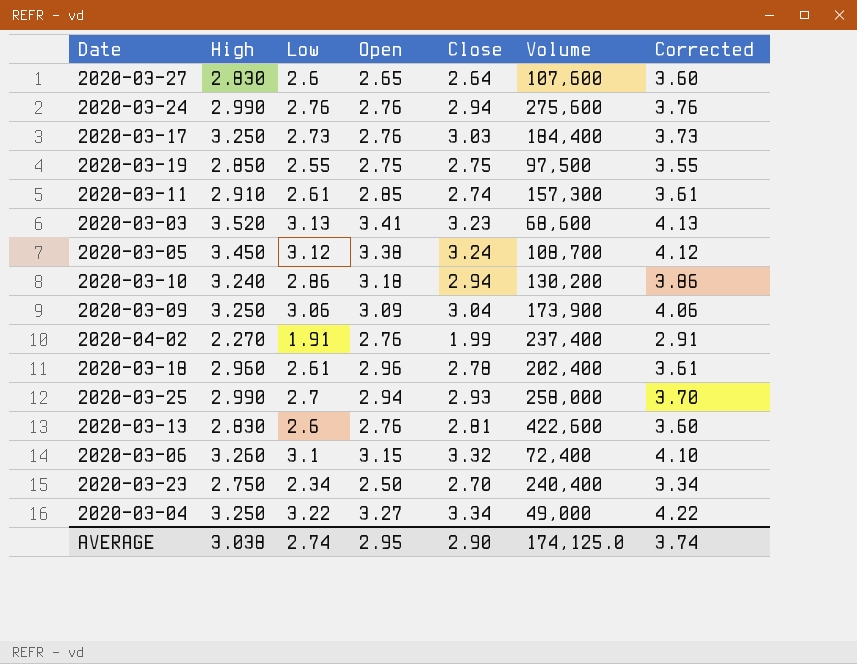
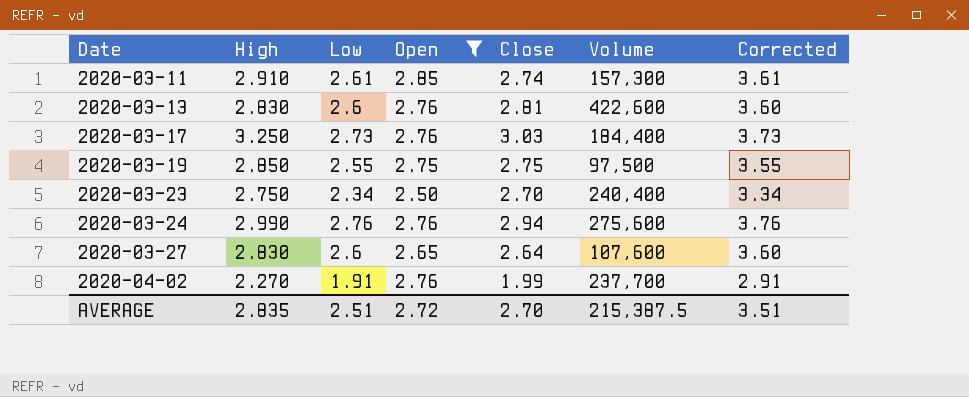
filter: none -> Open <= 2.85
row order: none -> Date ascending
2020-04-02 | Volume: 237,400 -> 237,700
AVERAGE | High: 3.038 -> 2.835
AVERAGE | Low: 2.74 -> 2.51
AVERAGE | Open: 2.95 -> 2.72
AVERAGE | Close: 2.90 -> 2.70
AVERAGE | Volume: 174,125.0 -> 215,387.5
AVERAGE | Corrected: 3.74 -> 3.51

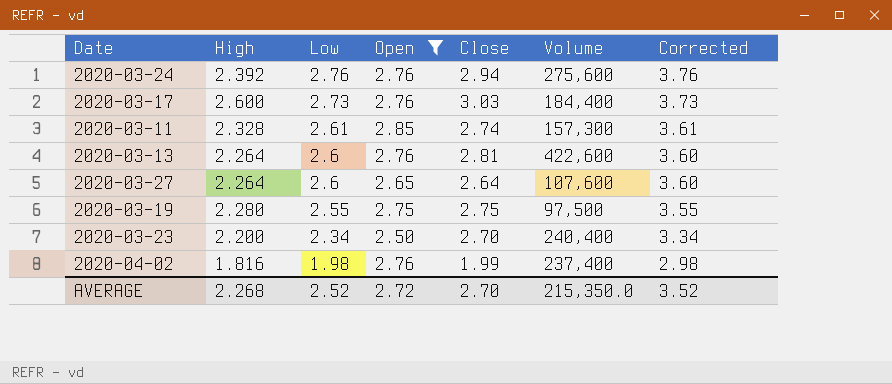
row order: Date ascending -> Low descending
2020-03-24 | High: 2.990 -> 2.392
2020-03-17 | High: 3.250 -> 2.600
2020-03-11 | High: 2.910 -> 2.328
2020-03-13 | High: 2.830 -> 2.264
2020-03-27 | High: 2.830 -> 2.264
2020-03-19 | High: 2.850 -> 2.280
2020-03-23 | High: 2.750 -> 2.200
2020-04-02 | High: 2.270 -> 1.816
2020-04-02 | Low: 1.91 -> 1.98
2020-04-02 | Volume: 237,700 -> 237,400
2020-04-02 | Corrected: 2.91 -> 2.98
AVERAGE | High: 2.835 -> 2.268
AVERAGE | Low: 2.51 -> 2.52
AVERAGE | Volume: 215,387.5 -> 215,350.0
AVERAGE | Corrected: 3.51 -> 3.52

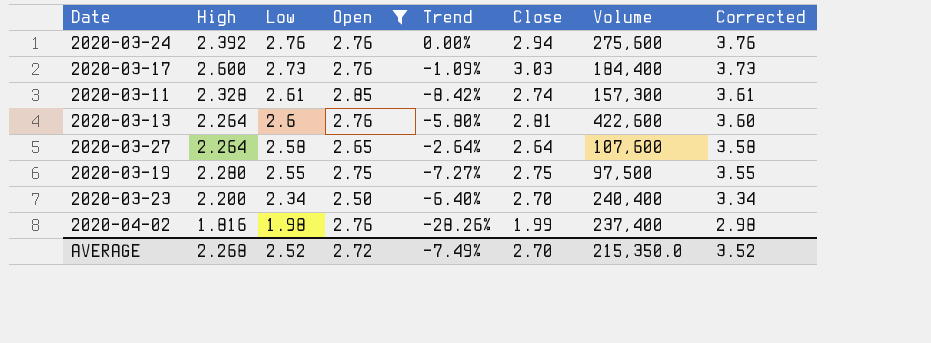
column Trend | formula: none -> ([Low] - [Open]) / [Open]
2020-03-27 | Low: 2.6 -> 2.58
2020-03-27 | Corrected: 3.60 -> 3.58

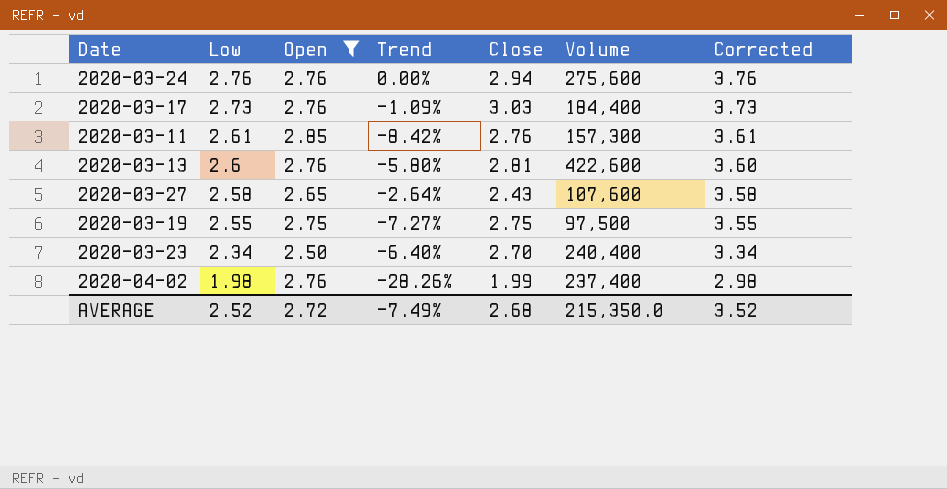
column High | position: 2 -> none
2020-03-11 | Close: 2.74 -> 2.76
2020-03-27 | Close: 2.64 -> 2.43
AVERAGE | Close: 2.70 -> 2.68

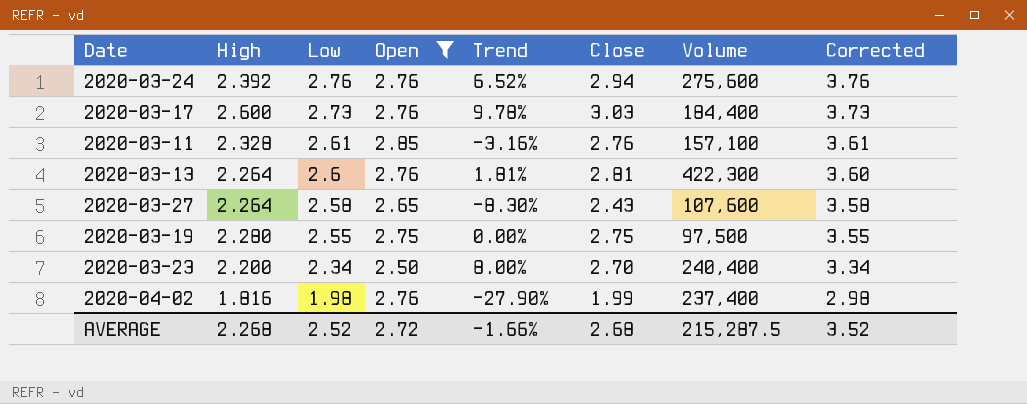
column High | position: none -> 2
column Trend | formula: ([Low] - [Open]) / [Open] -> ([Close] - [Open]) / [Open]
2020-03-11 | Volume: 157,300 -> 157,100
2020-03-13 | Volume: 422,600 -> 422,300
AVERAGE | Trend: -7.49% -> -1.66%
AVERAGE | Volume: 215,350.0 -> 215,287.5

